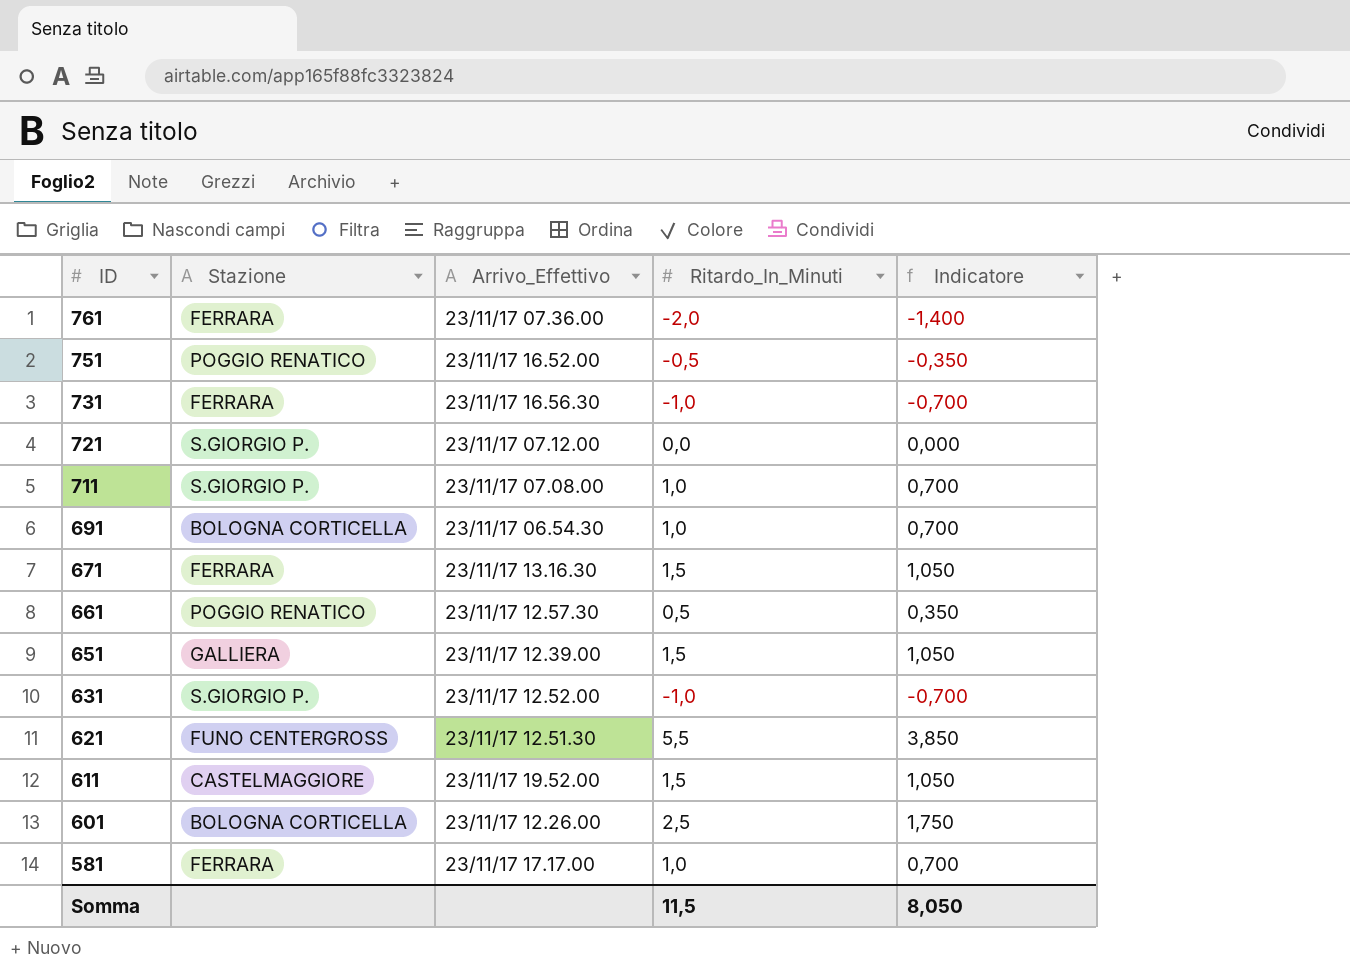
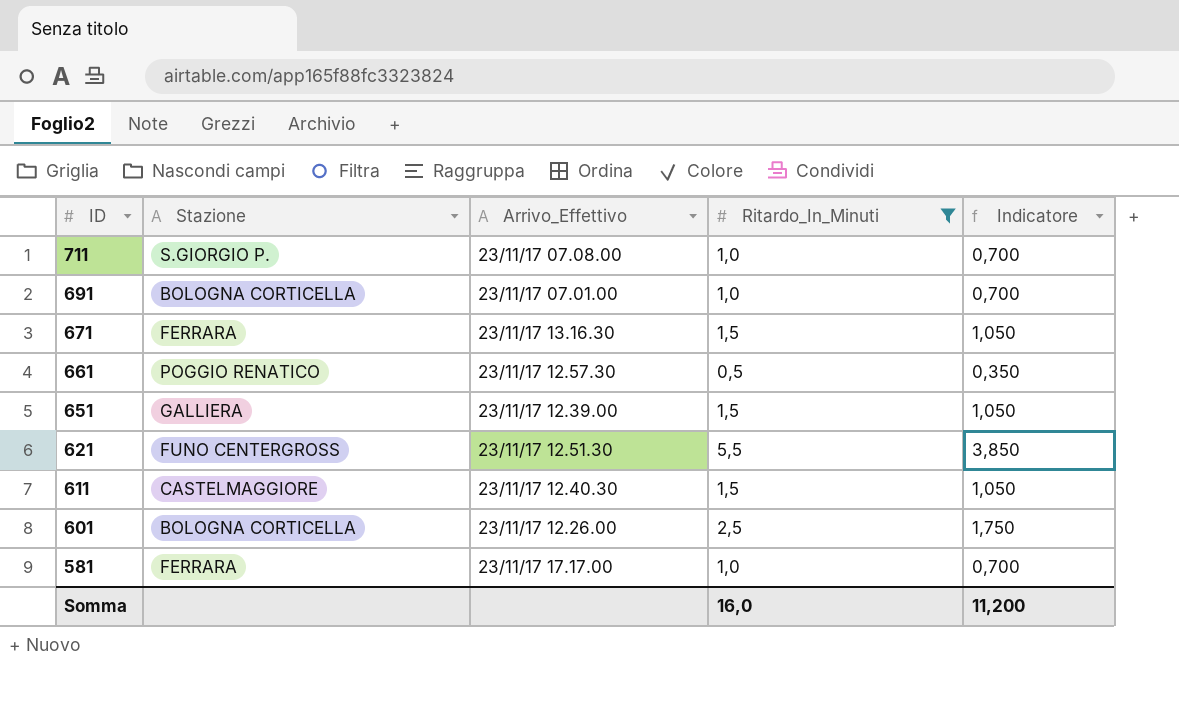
filter: none -> Ritardo_In_Minuti >= 0,5
691 | Arrivo_Effettivo: 23/11/17 06.54.30 -> 23/11/17 07.01.00
611 | Arrivo_Effettivo: 23/11/17 19.52.00 -> 23/11/17 12.40.30
Somma | Ritardo_In_Minuti: 11,5 -> 16,0
Somma | Indicatore: 8,050 -> 11,200

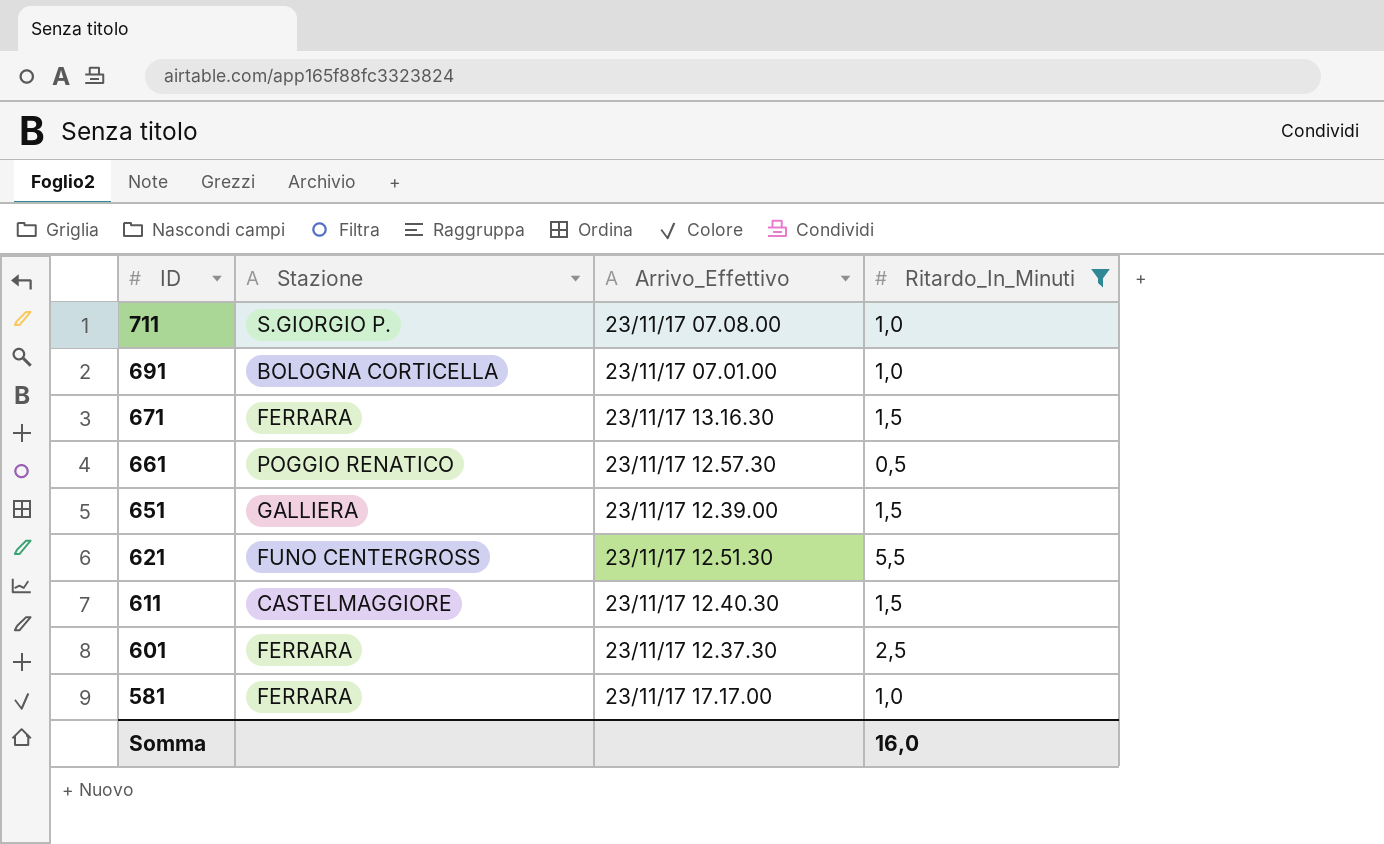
column Indicatore | formula: [Ritardo_In_Minuti] * 0,7 -> none
601 | Stazione: BOLOGNA CORTICELLA -> FERRARA
601 | Arrivo_Effettivo: 23/11/17 12.26.00 -> 23/11/17 12.37.30

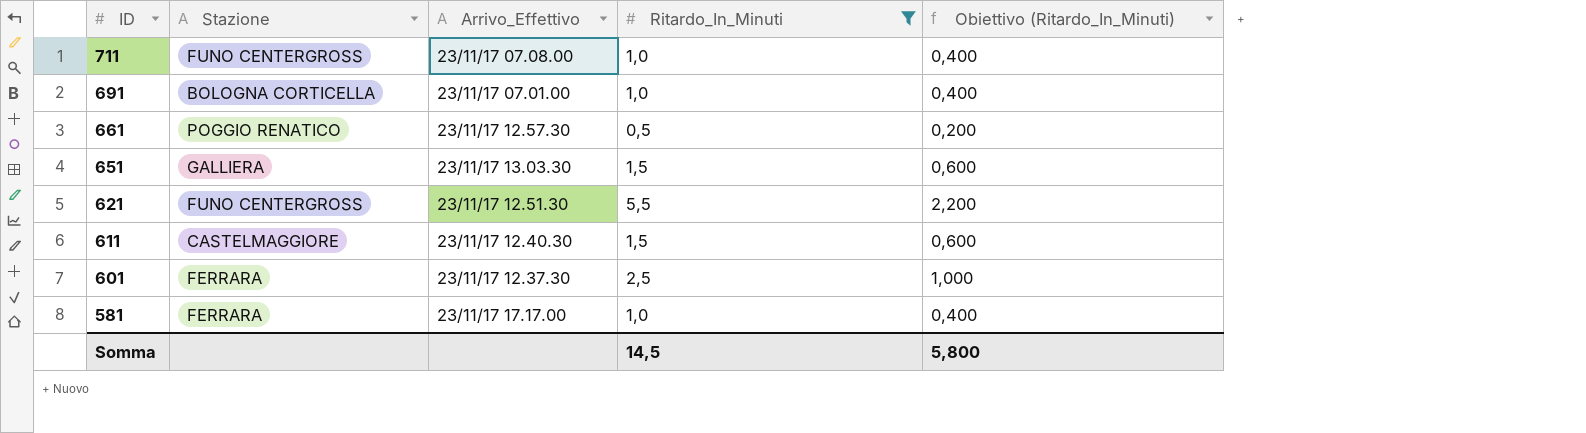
column Obiettivo (Ritardo_In_Minuti) | formula: none -> [Ritardo_In_Minuti] * 0,4
row 671: FERRARA | 23/11/17 13.16.30 | 1,5 -> none
711 | Stazione: S.GIORGIO P. -> FUNO CENTERGROSS
651 | Arrivo_Effettivo: 23/11/17 12.39.00 -> 23/11/17 13.03.30
Somma | Ritardo_In_Minuti: 16,0 -> 14,5

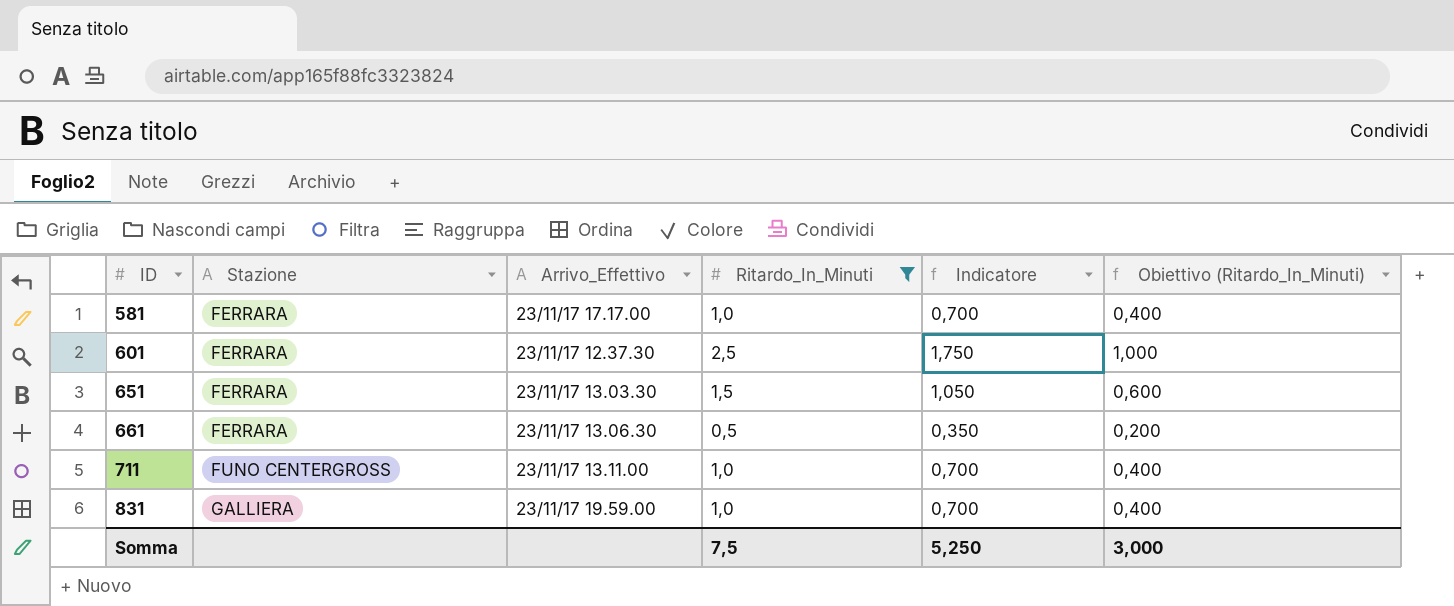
row order: ID descending -> ID ascending
column Indicatore | formula: none -> [Ritardo_In_Minuti] * 0,7
row 691: BOLOGNA CORTICELLA | 23/11/17 07.01.00 | 1,0 | 0,400 -> none
row 621: FUNO CENTERGROSS | 23/11/17 12.51.30 | 5,5 | 2,200 -> none
row 611: CASTELMAGGIORE | 23/11/17 12.40.30 | 1,5 | 0,600 -> none
651 | Stazione: GALLIERA -> FERRARA
661 | Stazione: POGGIO RENATICO -> FERRARA
661 | Arrivo_Effettivo: 23/11/17 12.57.30 -> 23/11/17 13.06.30
711 | Arrivo_Effettivo: 23/11/17 07.08.00 -> 23/11/17 13.11.00
row 831: none -> GALLIERA | 23/11/17 19.59.00 | 1,0 | 0,700 | 0,400
Somma | Ritardo_In_Minuti: 14,5 -> 7,5
Somma | Obiettivo (Ritardo_In_Minuti): 5,800 -> 3,000

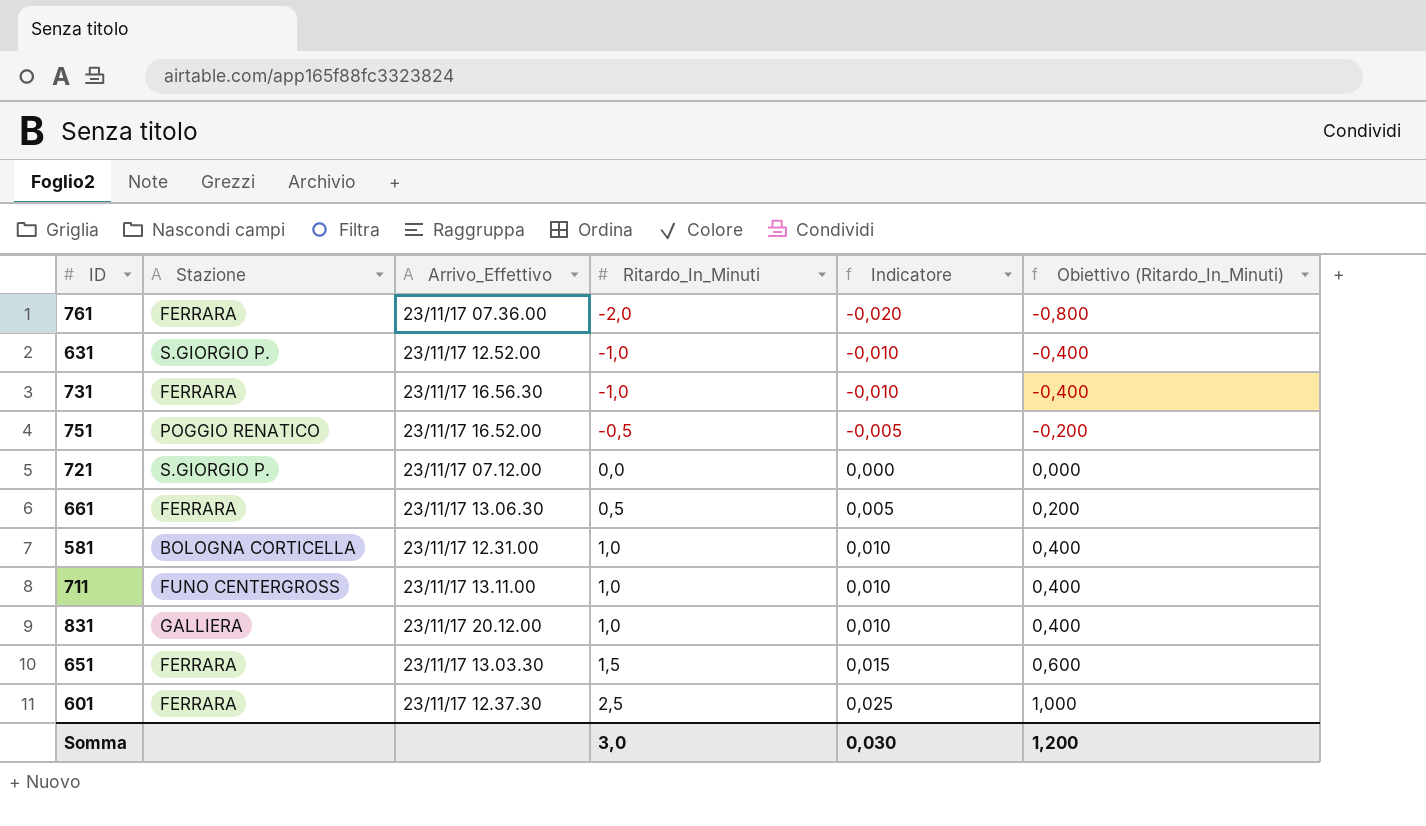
filter: Ritardo_In_Minuti >= 0,5 -> none
row order: ID ascending -> Ritardo_In_Minuti ascending
column Indicatore | formula: [Ritardo_In_Minuti] * 0,7 -> [Ritardo_In_Minuti] * 0,01
581 | Stazione: FERRARA -> BOLOGNA CORTICELLA
581 | Arrivo_Effettivo: 23/11/17 17.17.00 -> 23/11/17 12.31.00
831 | Arrivo_Effettivo: 23/11/17 19.59.00 -> 23/11/17 20.12.00
Somma | Ritardo_In_Minuti: 7,5 -> 3,0
Somma | Indicatore: 5,250 -> 0,030
Somma | Obiettivo (Ritardo_In_Minuti): 3,000 -> 1,200

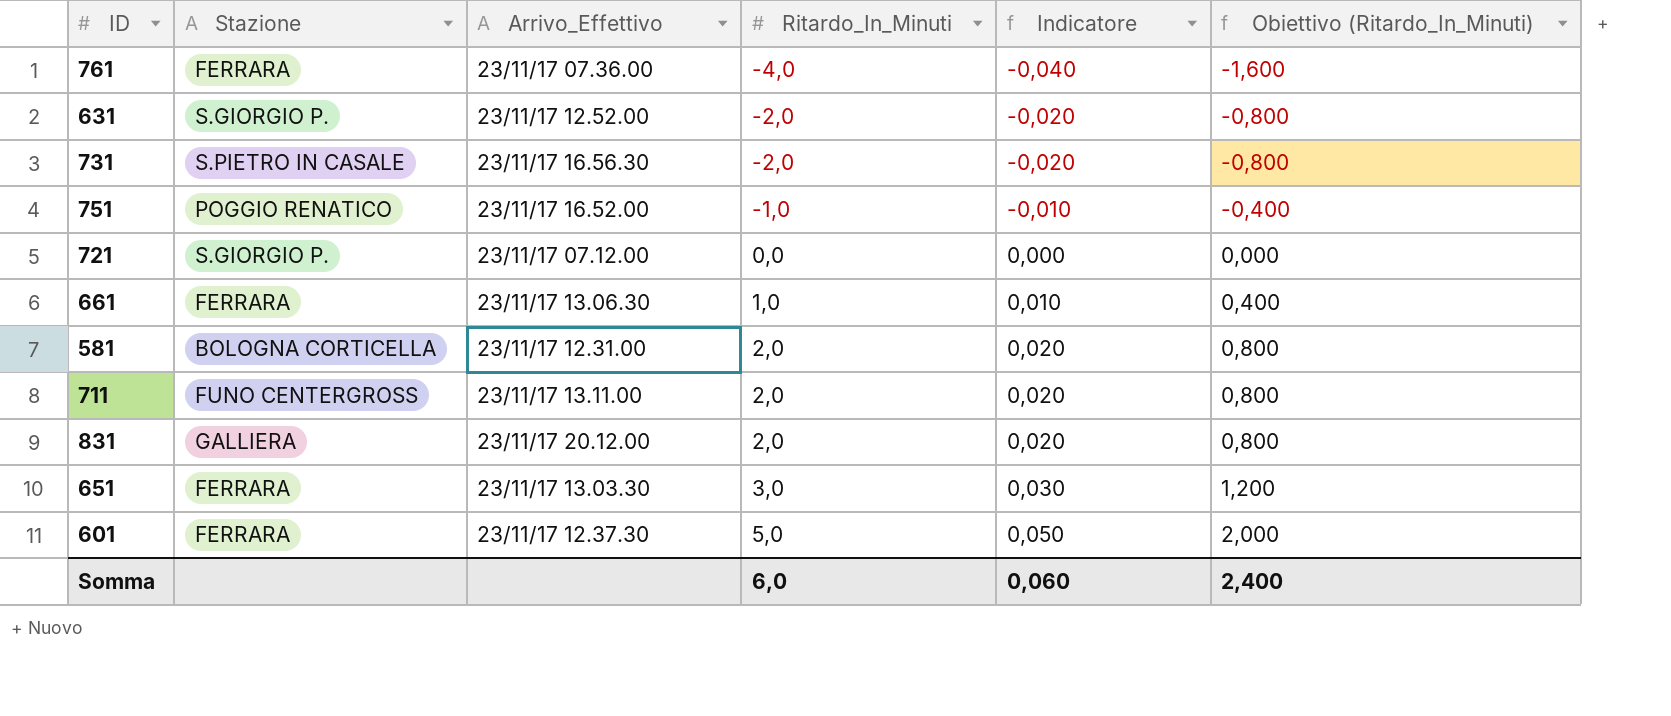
761 | Ritardo_In_Minuti: -2,0 -> -4,0
761 | Indicatore: -0,020 -> -0,040
761 | Obiettivo (Ritardo_In_Minuti): -0,800 -> -1,600
631 | Ritardo_In_Minuti: -1,0 -> -2,0
631 | Indicatore: -0,010 -> -0,020
631 | Obiettivo (Ritardo_In_Minuti): -0,400 -> -0,800
731 | Stazione: FERRARA -> S.PIETRO IN CASALE
731 | Ritardo_In_Minuti: -1,0 -> -2,0
731 | Indicatore: -0,010 -> -0,020
731 | Obiettivo (Ritardo_In_Minuti): -0,400 -> -0,800
751 | Ritardo_In_Minuti: -0,5 -> -1,0
751 | Indicatore: -0,005 -> -0,010
751 | Obiettivo (Ritardo_In_Minuti): -0,200 -> -0,400
661 | Ritardo_In_Minuti: 0,5 -> 1,0
661 | Indicatore: 0,005 -> 0,010
661 | Obiettivo (Ritardo_In_Minuti): 0,200 -> 0,400
581 | Ritardo_In_Minuti: 1,0 -> 2,0
581 | Indicatore: 0,010 -> 0,020
581 | Obiettivo (Ritardo_In_Minuti): 0,400 -> 0,800
711 | Ritardo_In_Minuti: 1,0 -> 2,0
711 | Indicatore: 0,010 -> 0,020
711 | Obiettivo (Ritardo_In_Minuti): 0,400 -> 0,800
831 | Ritardo_In_Minuti: 1,0 -> 2,0
831 | Indicatore: 0,010 -> 0,020
831 | Obiettivo (Ritardo_In_Minuti): 0,400 -> 0,800
651 | Ritardo_In_Minuti: 1,5 -> 3,0
651 | Indicatore: 0,015 -> 0,030
651 | Obiettivo (Ritardo_In_Minuti): 0,600 -> 1,200
601 | Ritardo_In_Minuti: 2,5 -> 5,0
601 | Indicatore: 0,025 -> 0,050
601 | Obiettivo (Ritardo_In_Minuti): 1,000 -> 2,000
Somma | Ritardo_In_Minuti: 3,0 -> 6,0
Somma | Indicatore: 0,030 -> 0,060
Somma | Obiettivo (Ritardo_In_Minuti): 1,200 -> 2,400

